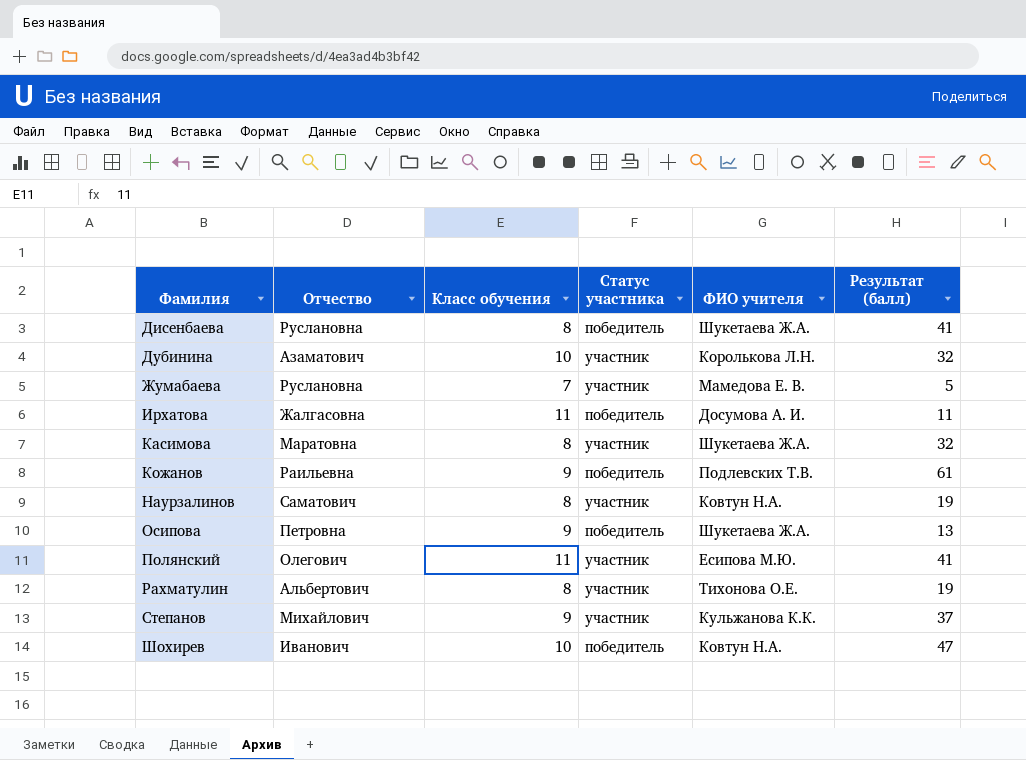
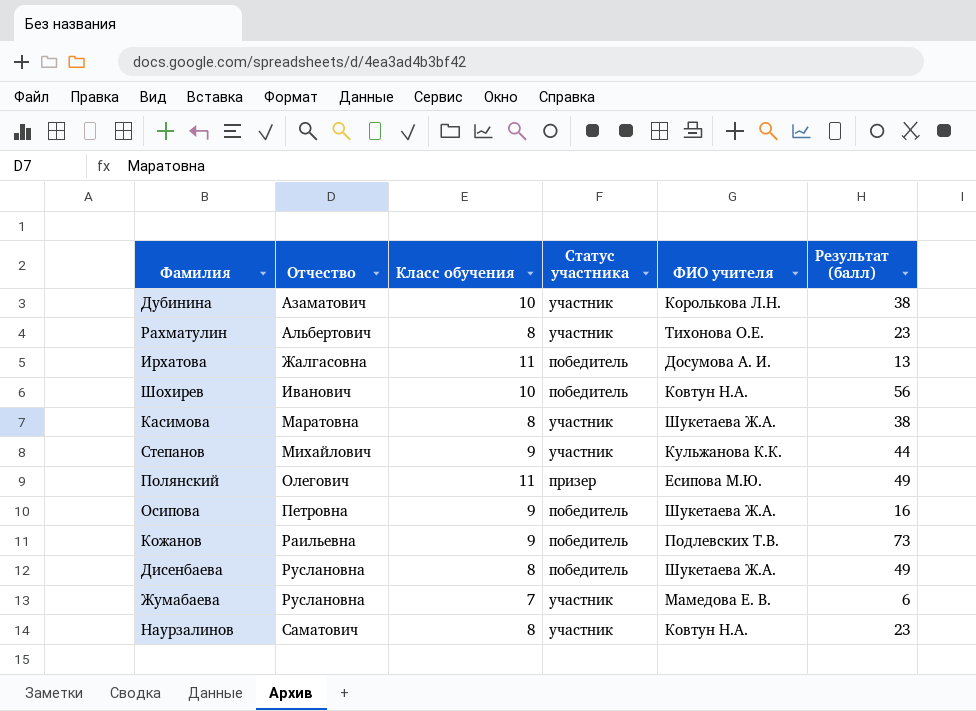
row order: Фамилия ascending -> Отчество ascending
Дубинина | Результат (балл): 32 -> 38
Рахматулин | Результат (балл): 19 -> 23
Ирхатова | Результат (балл): 11 -> 13
Шохирев | Результат (балл): 47 -> 56
Касимова | Результат (балл): 32 -> 38
Степанов | Результат (балл): 37 -> 44
Полянский | Статус участника: участник -> призер
Полянский | Результат (балл): 41 -> 49
Осипова | Результат (балл): 13 -> 16
Кожанов | Результат (балл): 61 -> 73
Дисенбаева | Результат (балл): 41 -> 49
Жумабаева | Результат (балл): 5 -> 6
Наурзалинов | Результат (балл): 19 -> 23

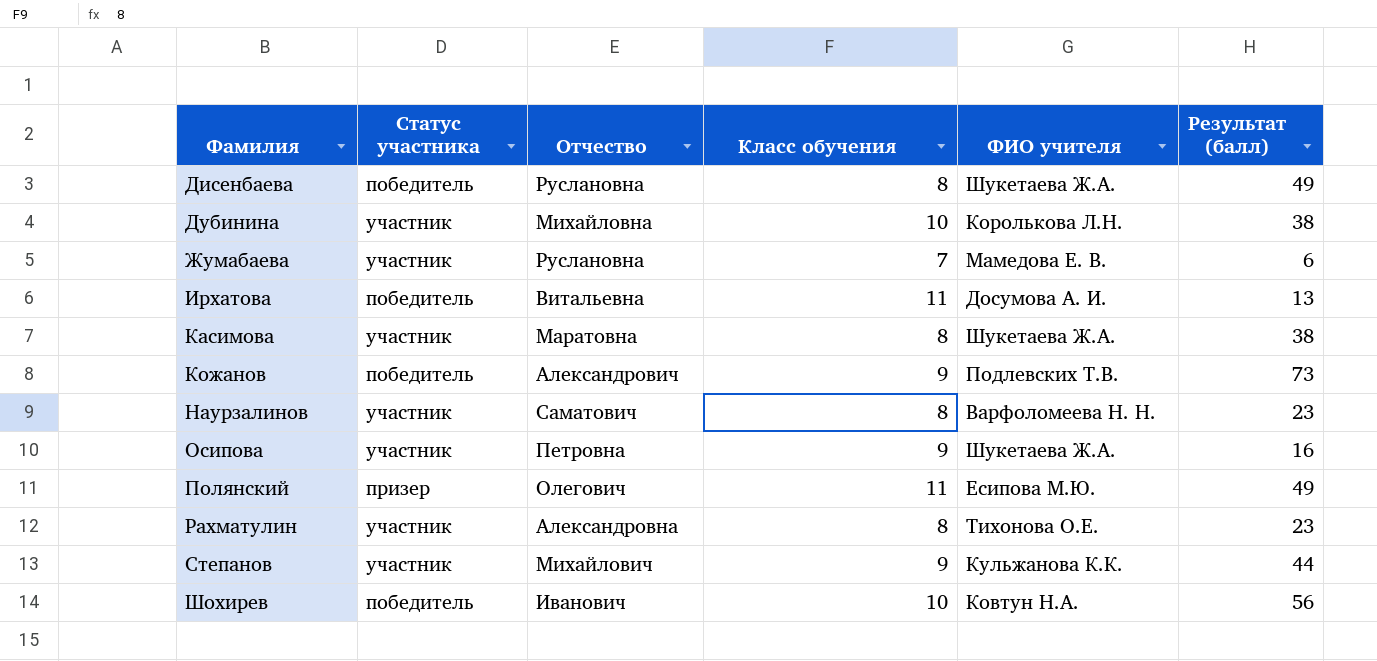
row order: Отчество ascending -> Фамилия ascending
column Статус участника | position: 4 -> 2
Дубинина | Отчество: Азаматович -> Михайловна
Ирхатова | Отчество: Жалгасовна -> Витальевна
Кожанов | Отчество: Раильевна -> Александрович
Наурзалинов | ФИО учителя: Ковтун Н.А. -> Варфоломеева Н. Н.
Осипова | Статус участника: победитель -> участник
Рахматулин | Отчество: Альбертович -> Александровна

